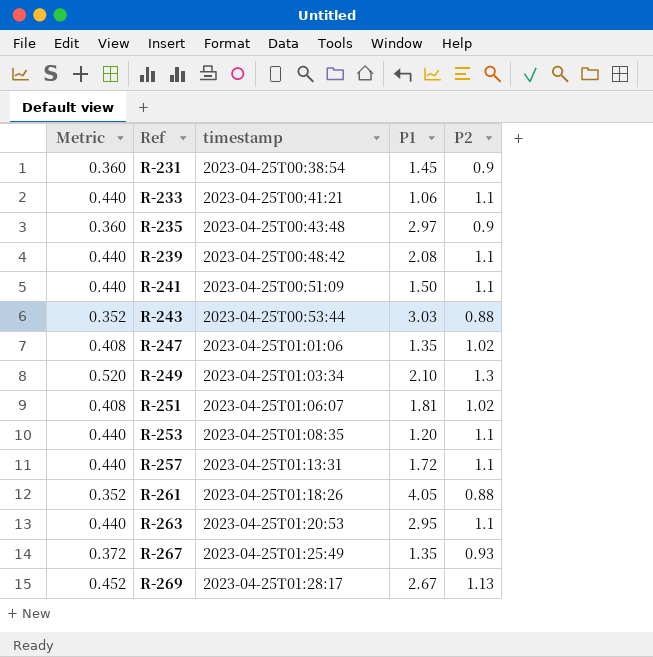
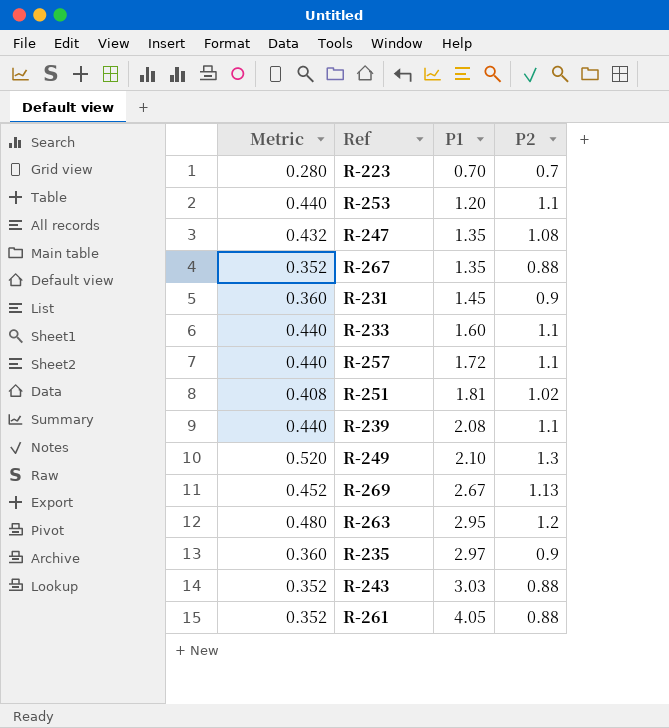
row order: Ref ascending -> P1 ascending
column timestamp | position: 3 -> none
row R-241: 0.440 | 2023-04-25T00:51:09 | 1.50 | 1.1 -> none
row R-223: none -> 0.280 | 0.70 | 0.7
R-247 | Metric: 0.408 -> 0.432
R-247 | P2: 1.02 -> 1.08
R-267 | Metric: 0.372 -> 0.352
R-267 | P2: 0.93 -> 0.88
R-233 | P1: 1.06 -> 1.60
R-263 | Metric: 0.440 -> 0.480
R-263 | P2: 1.1 -> 1.2

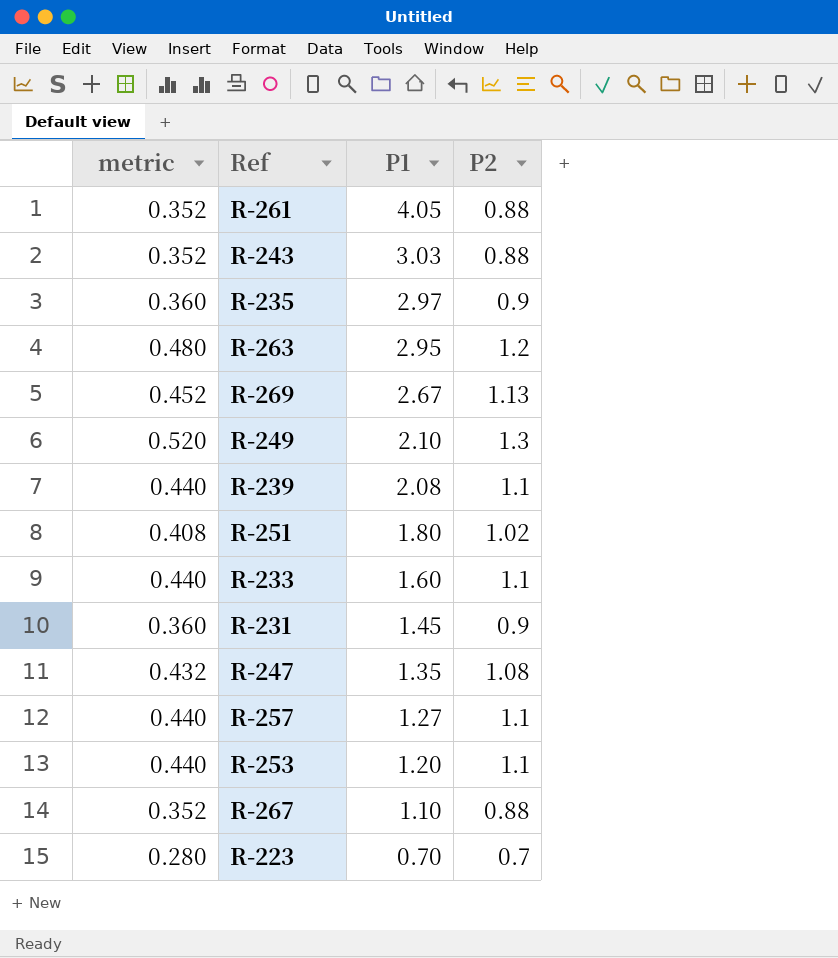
row order: P1 ascending -> P1 descending
column name: Metric -> metric
R-251 | P1: 1.81 -> 1.80
R-257 | P1: 1.72 -> 1.27
R-267 | P1: 1.35 -> 1.10

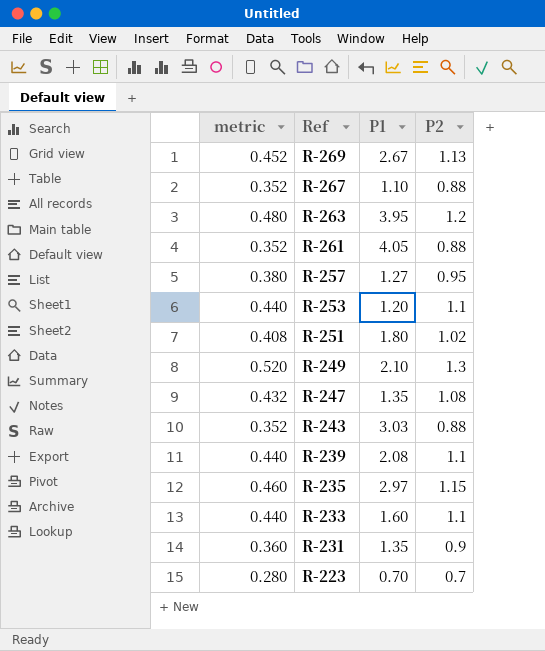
row order: P1 descending -> Ref descending
R-263 | P1: 2.95 -> 3.95
R-257 | metric: 0.440 -> 0.380
R-257 | P2: 1.1 -> 0.95
R-235 | metric: 0.360 -> 0.460
R-235 | P2: 0.9 -> 1.15
R-231 | P1: 1.45 -> 1.35

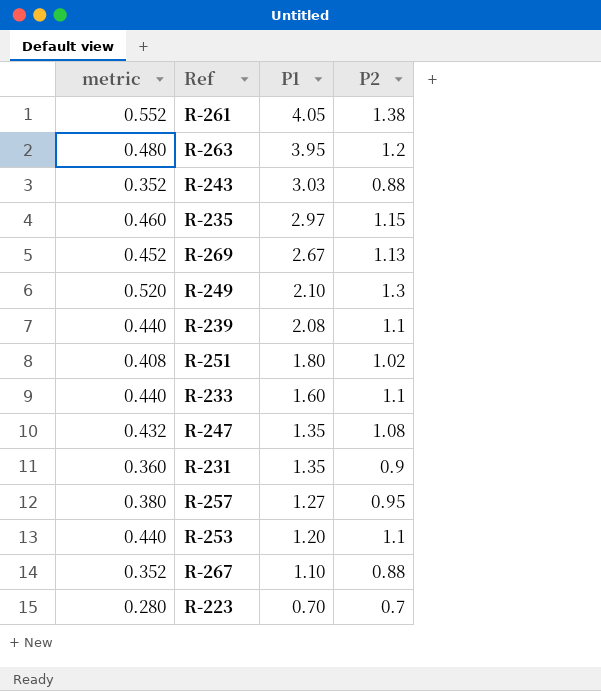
row order: Ref descending -> P1 descending
R-261 | metric: 0.352 -> 0.552
R-261 | P2: 0.88 -> 1.38

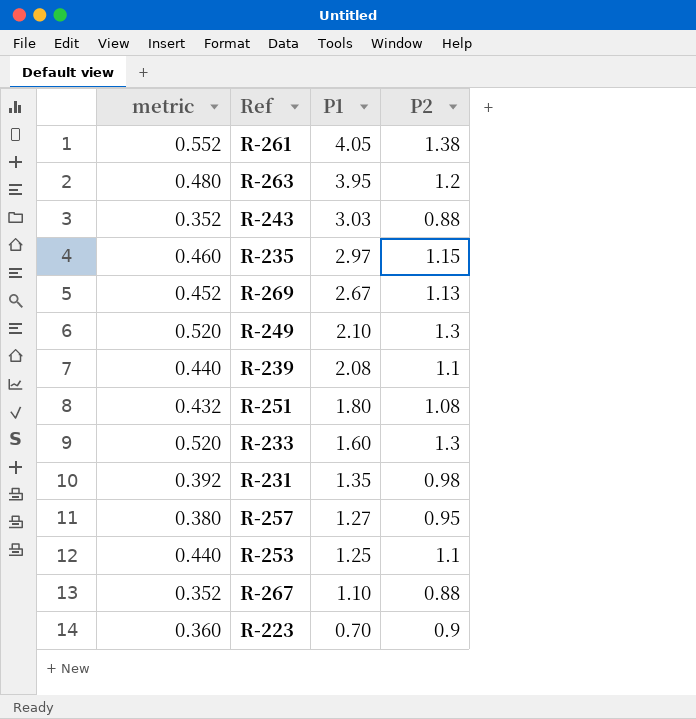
row R-247: 0.432 | 1.35 | 1.08 -> none
R-251 | metric: 0.408 -> 0.432
R-251 | P2: 1.02 -> 1.08
R-233 | metric: 0.440 -> 0.520
R-233 | P2: 1.1 -> 1.3
R-231 | metric: 0.360 -> 0.392
R-231 | P2: 0.9 -> 0.98
R-253 | P1: 1.20 -> 1.25
R-223 | metric: 0.280 -> 0.360
R-223 | P2: 0.7 -> 0.9

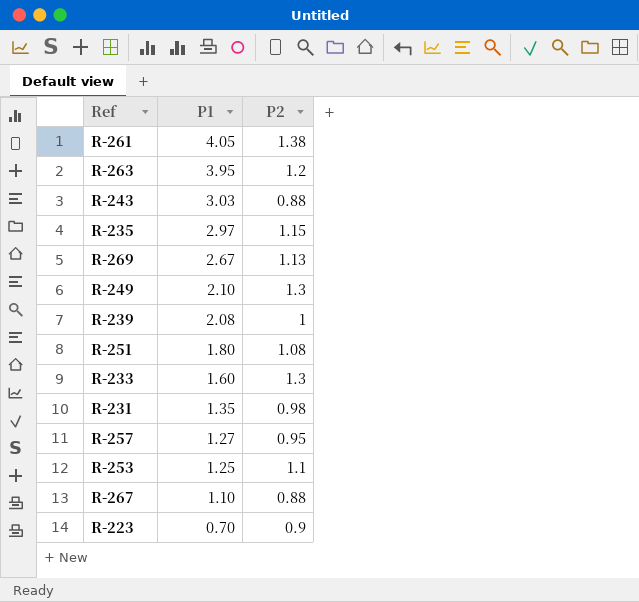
column metric | formula: [P2] * 0.4 -> none
R-239 | P2: 1.1 -> 1

